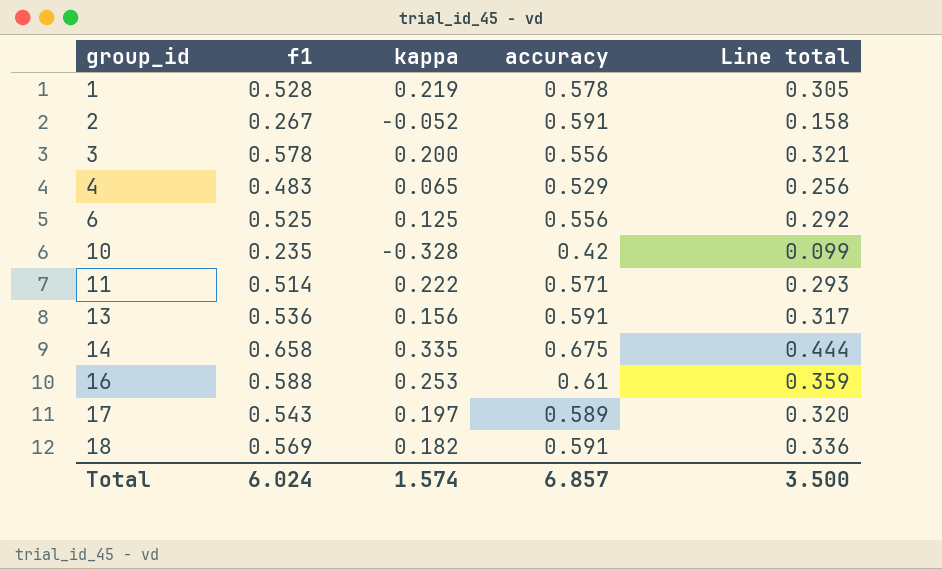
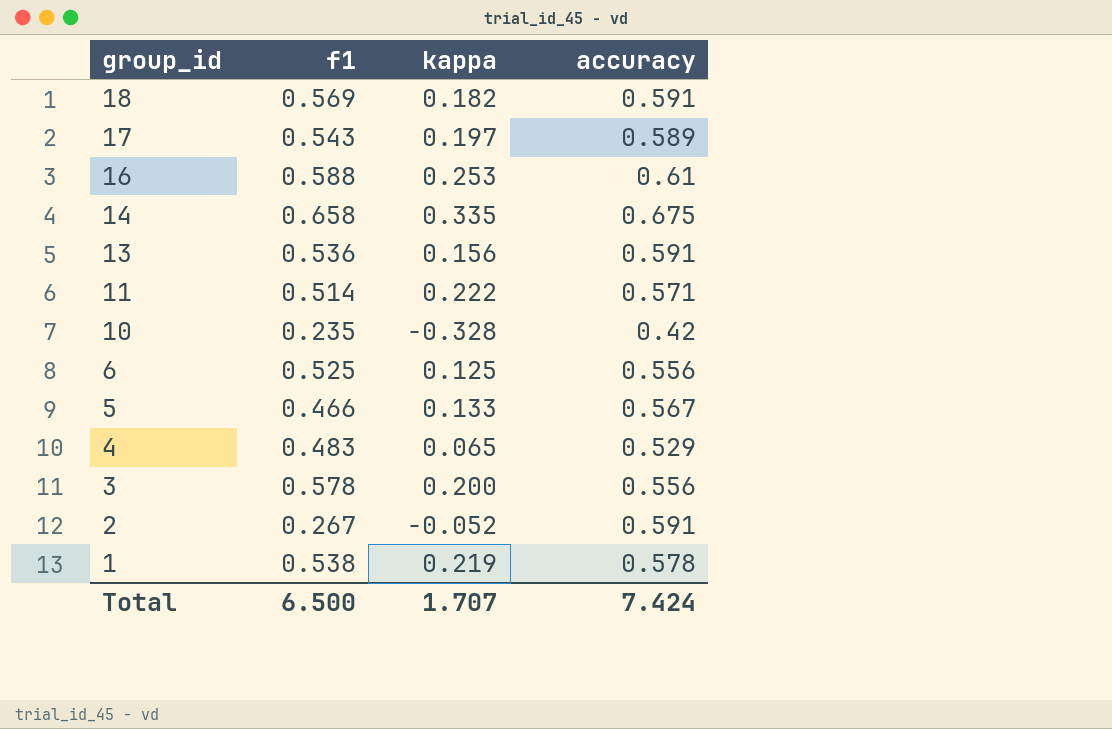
row order: group_id ascending -> group_id descending
column Line total | formula: [f1] * [accuracy] -> none
row 5: none -> 0.466 | 0.133 | 0.567
1 | f1: 0.528 -> 0.538
Total | f1: 6.024 -> 6.500
Total | kappa: 1.574 -> 1.707
Total | accuracy: 6.857 -> 7.424

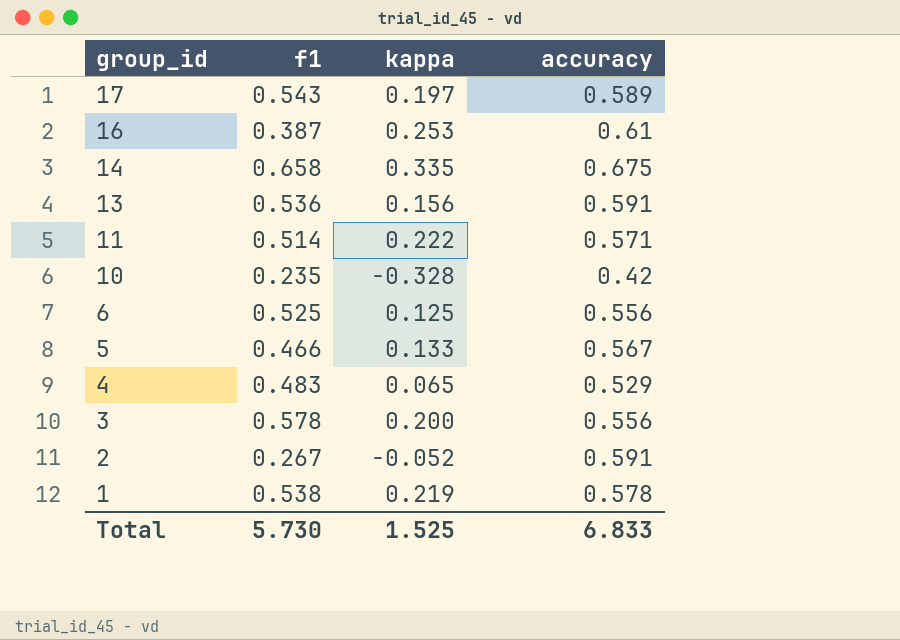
row 18: 0.569 | 0.182 | 0.591 -> none
16 | f1: 0.588 -> 0.387
Total | f1: 6.500 -> 5.730
Total | kappa: 1.707 -> 1.525
Total | accuracy: 7.424 -> 6.833

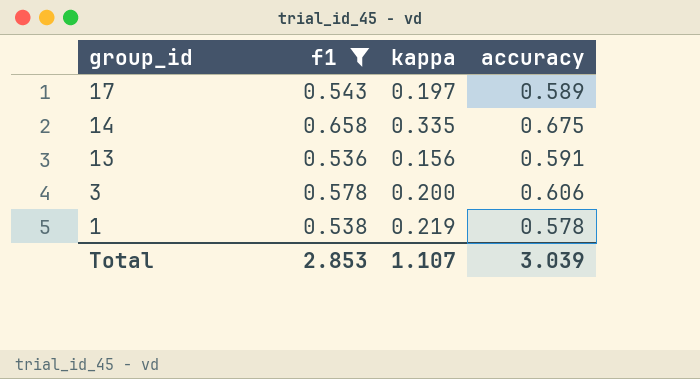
filter: none -> f1 >= 0.536
3 | accuracy: 0.556 -> 0.606
Total | f1: 5.730 -> 2.853
Total | kappa: 1.525 -> 1.107
Total | accuracy: 6.833 -> 3.039

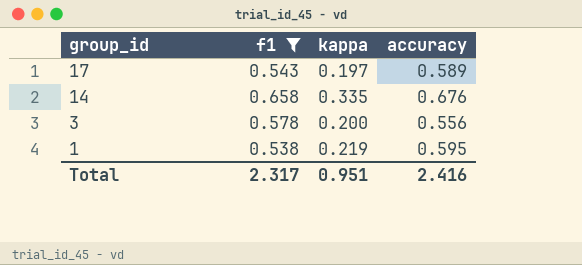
row 13: 0.536 | 0.156 | 0.591 -> none
14 | accuracy: 0.675 -> 0.676
3 | accuracy: 0.606 -> 0.556
1 | accuracy: 0.578 -> 0.595
Total | f1: 2.853 -> 2.317
Total | kappa: 1.107 -> 0.951
Total | accuracy: 3.039 -> 2.416

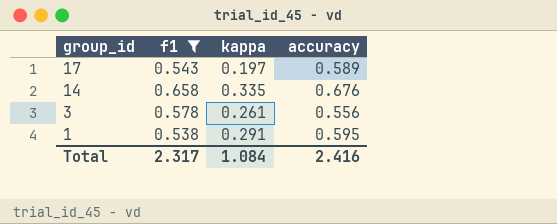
3 | kappa: 0.200 -> 0.261
1 | kappa: 0.219 -> 0.291
Total | kappa: 0.951 -> 1.084

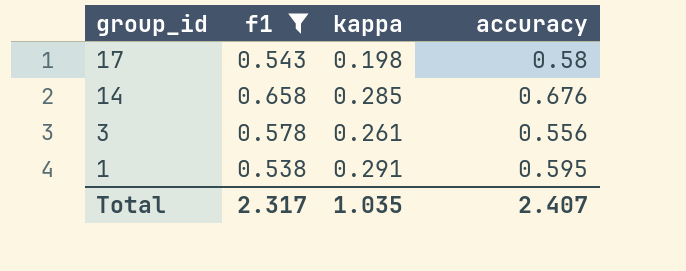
17 | kappa: 0.197 -> 0.198
17 | accuracy: 0.589 -> 0.58
14 | kappa: 0.335 -> 0.285
Total | kappa: 1.084 -> 1.035
Total | accuracy: 2.416 -> 2.407

